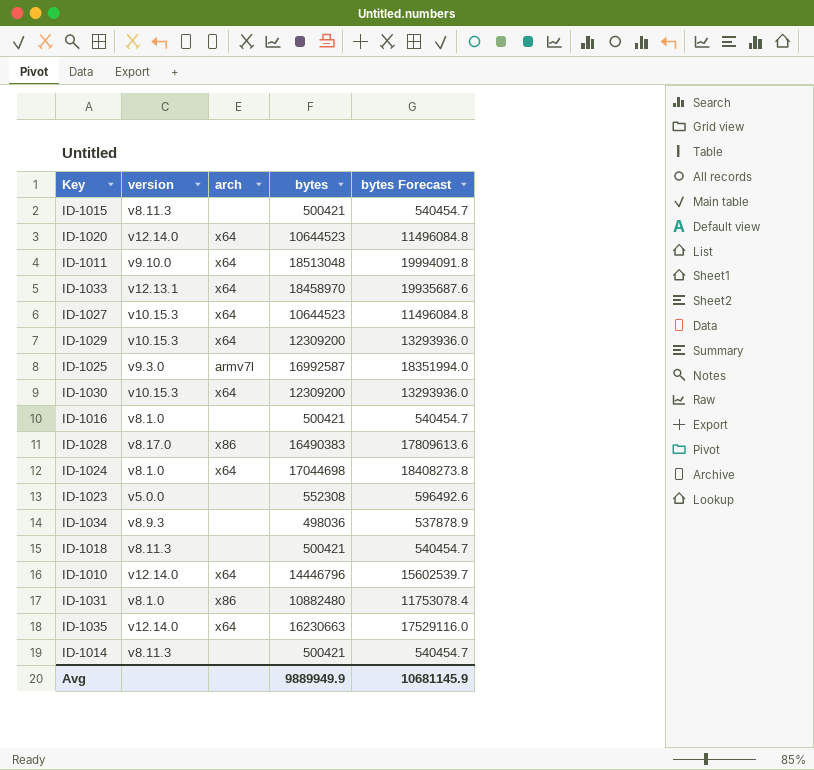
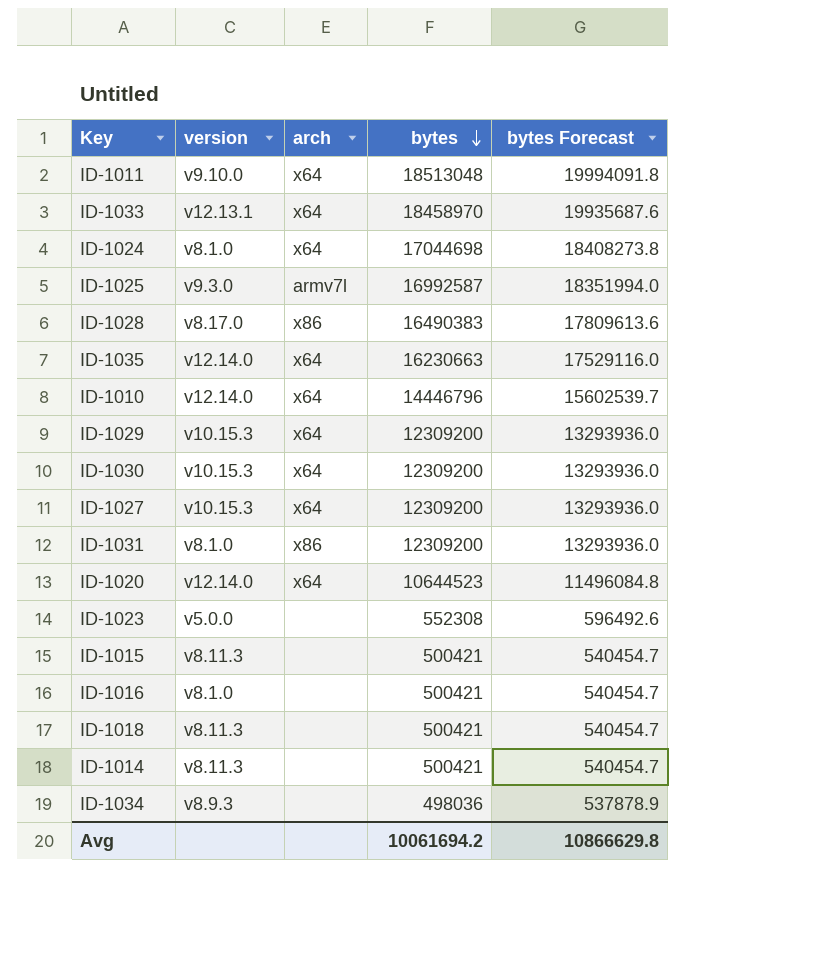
row order: none -> bytes descending
ID-1027 | bytes: 10644523 -> 12309200
ID-1027 | bytes Forecast: 11496084.8 -> 13293936.0
ID-1031 | bytes: 10882480 -> 12309200
ID-1031 | bytes Forecast: 11753078.4 -> 13293936.0
Avg | bytes: 9889949.9 -> 10061694.2
Avg | bytes Forecast: 10681145.9 -> 10866629.8

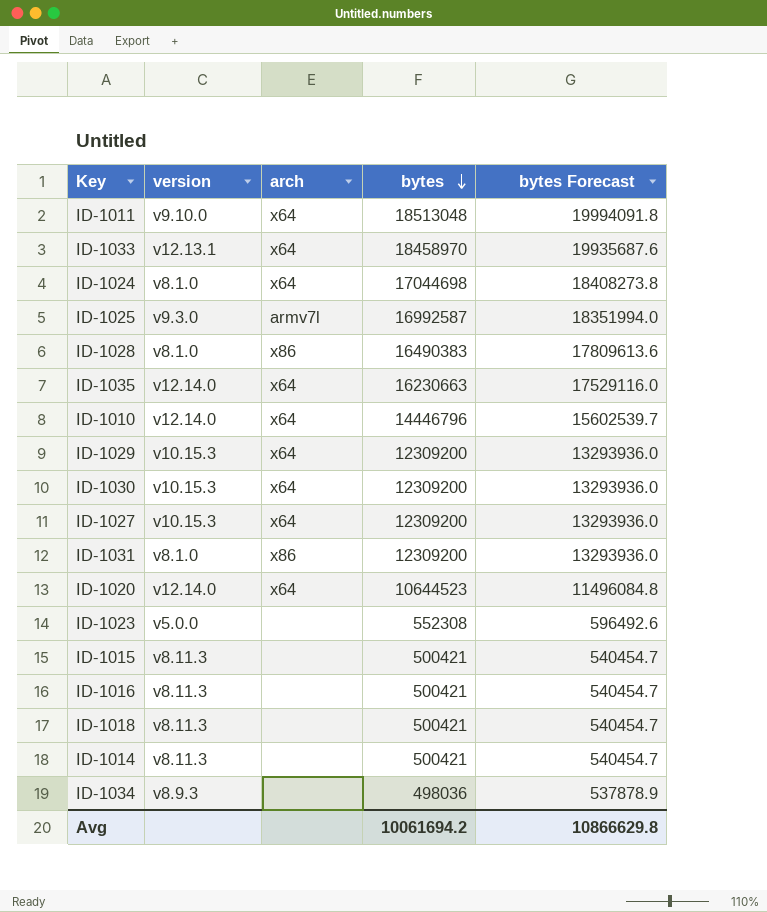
ID-1028 | version: v8.17.0 -> v8.1.0
ID-1016 | version: v8.1.0 -> v8.11.3

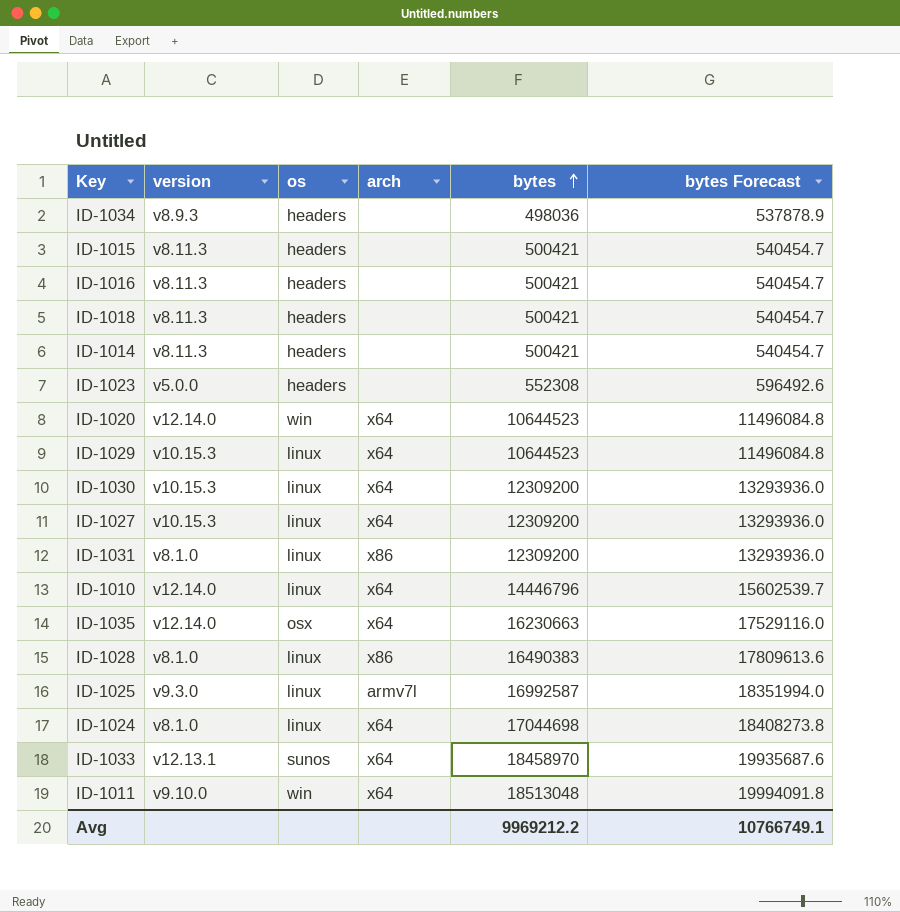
row order: bytes descending -> bytes ascending
column os | position: none -> 3
ID-1029 | bytes: 12309200 -> 10644523
ID-1029 | bytes Forecast: 13293936.0 -> 11496084.8
Avg | bytes: 10061694.2 -> 9969212.2
Avg | bytes Forecast: 10866629.8 -> 10766749.1

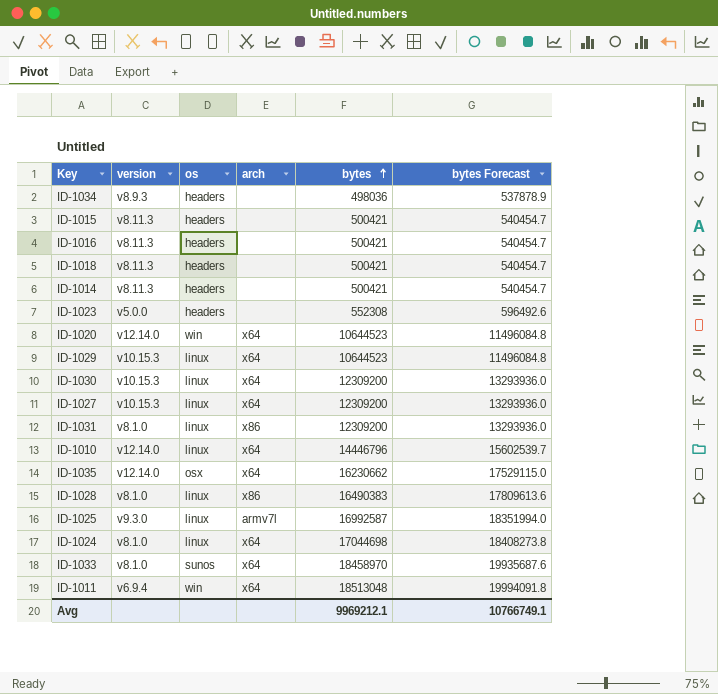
ID-1035 | bytes: 16230663 -> 16230662
ID-1035 | bytes Forecast: 17529116.0 -> 17529115.0
ID-1033 | version: v12.13.1 -> v8.1.0
ID-1011 | version: v9.10.0 -> v6.9.4
Avg | bytes: 9969212.2 -> 9969212.1

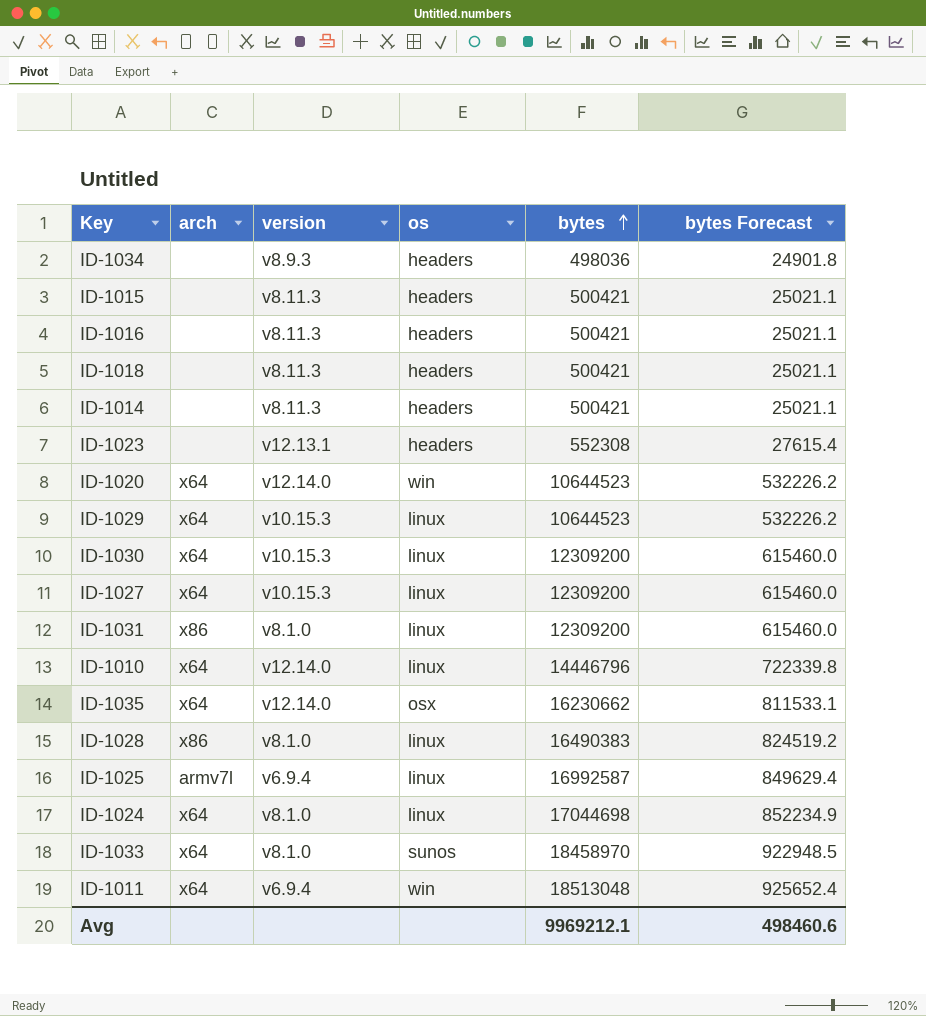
column arch | position: 4 -> 2
column bytes Forecast | formula: [bytes] * 1.08 -> [bytes] * 0.05
ID-1023 | version: v5.0.0 -> v12.13.1
ID-1025 | version: v9.3.0 -> v6.9.4
Avg | bytes Forecast: 10766749.1 -> 498460.6

